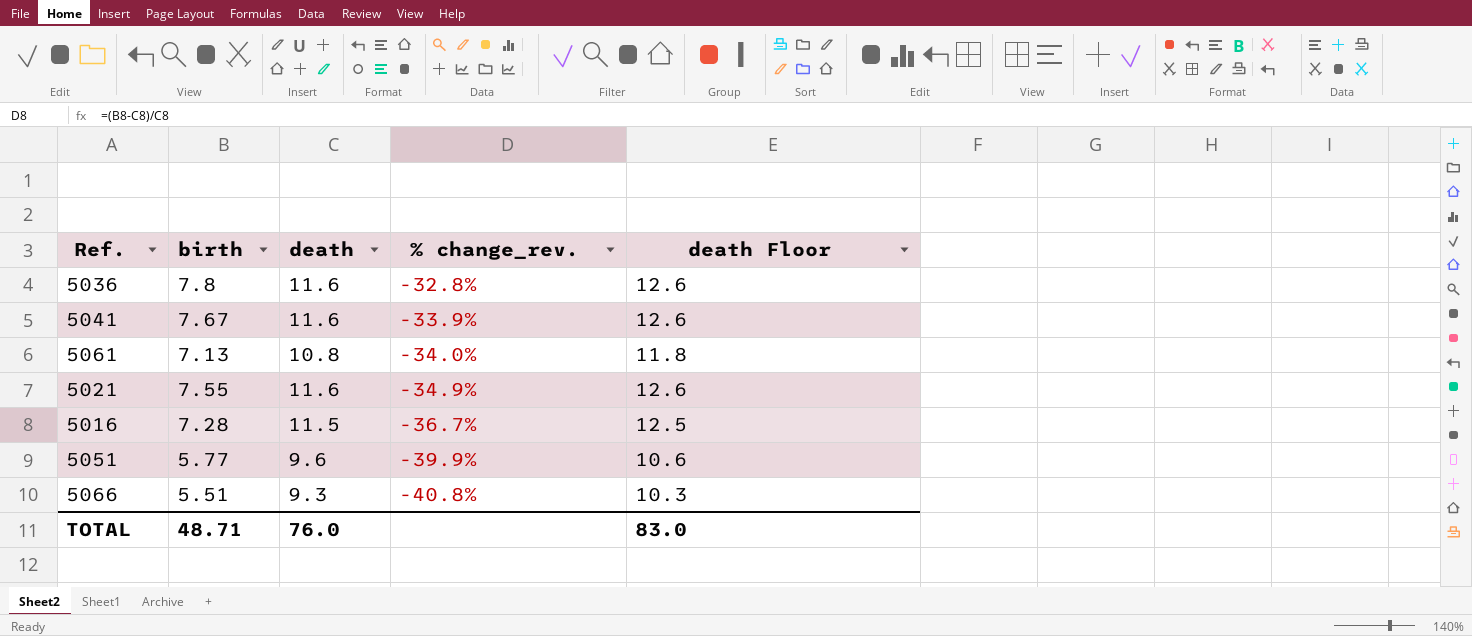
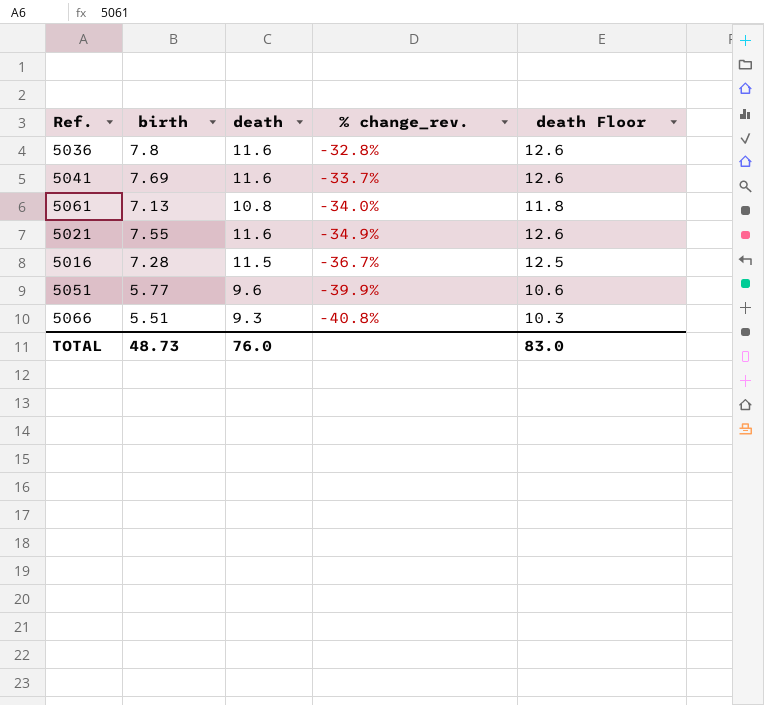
5041 | birth: 7.67 -> 7.69
5041 | % change_rev.: -33.9% -> -33.7%
TOTAL | birth: 48.71 -> 48.73

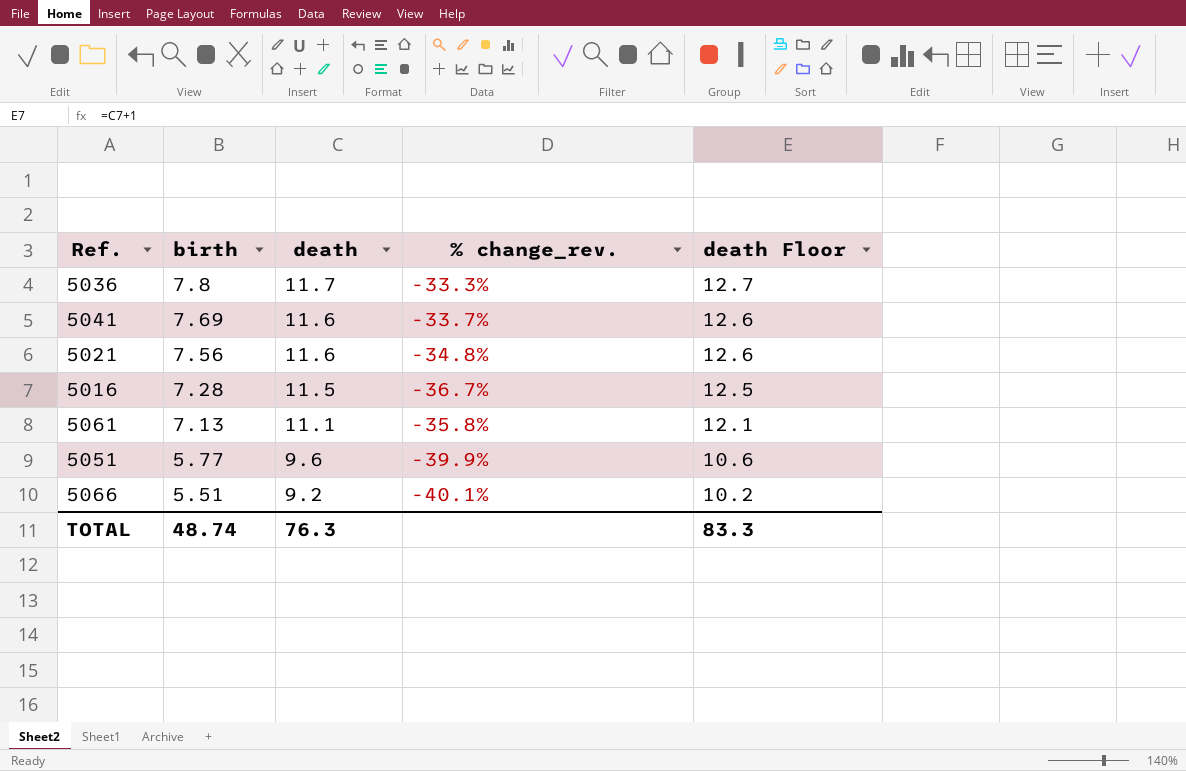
row order: % change_rev. descending -> birth descending
5036 | death: 11.6 -> 11.7
5036 | % change_rev.: -32.8% -> -33.3%
5036 | death Floor: 12.6 -> 12.7
5021 | birth: 7.55 -> 7.56
5021 | % change_rev.: -34.9% -> -34.8%
5061 | death: 10.8 -> 11.1
5061 | % change_rev.: -34.0% -> -35.8%
5061 | death Floor: 11.8 -> 12.1
5066 | death: 9.3 -> 9.2
5066 | % change_rev.: -40.8% -> -40.1%
5066 | death Floor: 10.3 -> 10.2
TOTAL | birth: 48.73 -> 48.74
TOTAL | death: 76.0 -> 76.3
TOTAL | death Floor: 83.0 -> 83.3

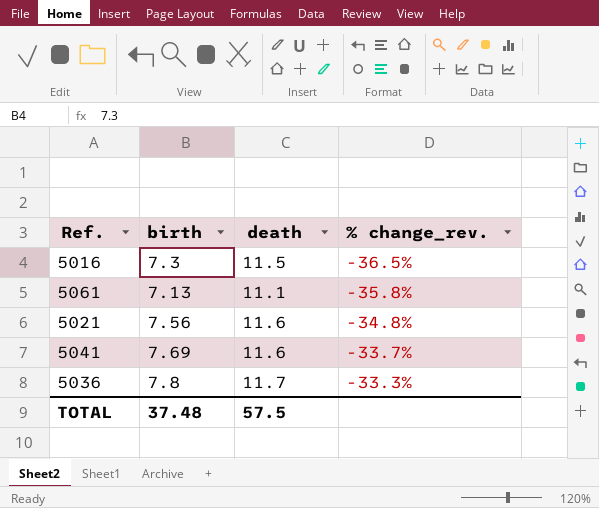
row order: birth descending -> % change_rev. ascending
column death Floor | formula: [death] + 1 -> none
row 5051: 5.77 | 9.6 | -39.9% | 10.6 -> none
row 5066: 5.51 | 9.2 | -40.1% | 10.2 -> none
5016 | birth: 7.28 -> 7.3
5016 | % change_rev.: -36.7% -> -36.5%
TOTAL | birth: 48.74 -> 37.48
TOTAL | death: 76.3 -> 57.5

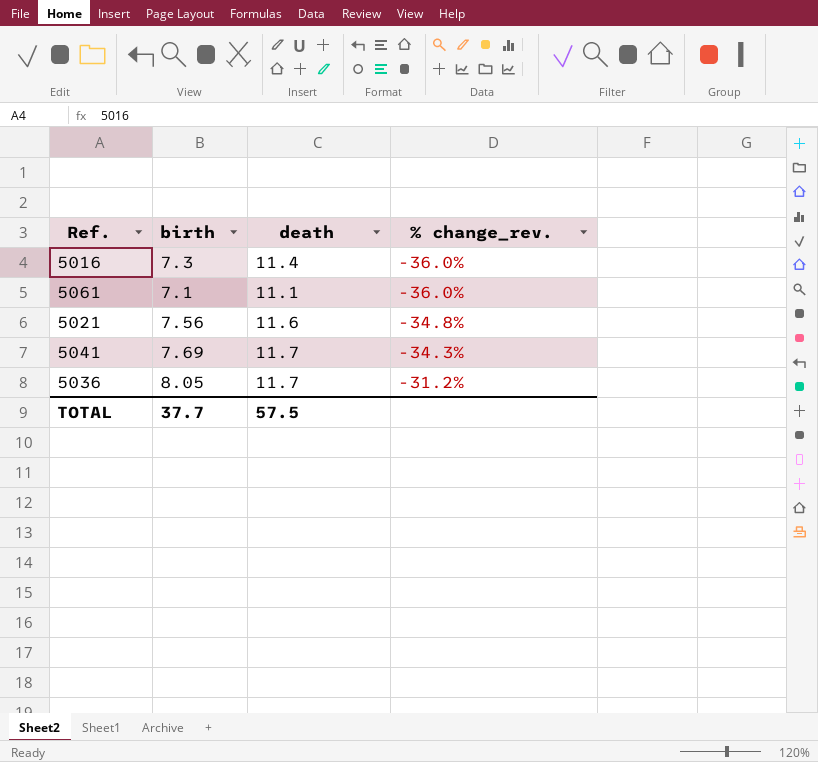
5016 | death: 11.5 -> 11.4
5016 | % change_rev.: -36.5% -> -36.0%
5061 | birth: 7.13 -> 7.1
5061 | % change_rev.: -35.8% -> -36.0%
5041 | death: 11.6 -> 11.7
5041 | % change_rev.: -33.7% -> -34.3%
5036 | birth: 7.8 -> 8.05
5036 | % change_rev.: -33.3% -> -31.2%
TOTAL | birth: 37.48 -> 37.7

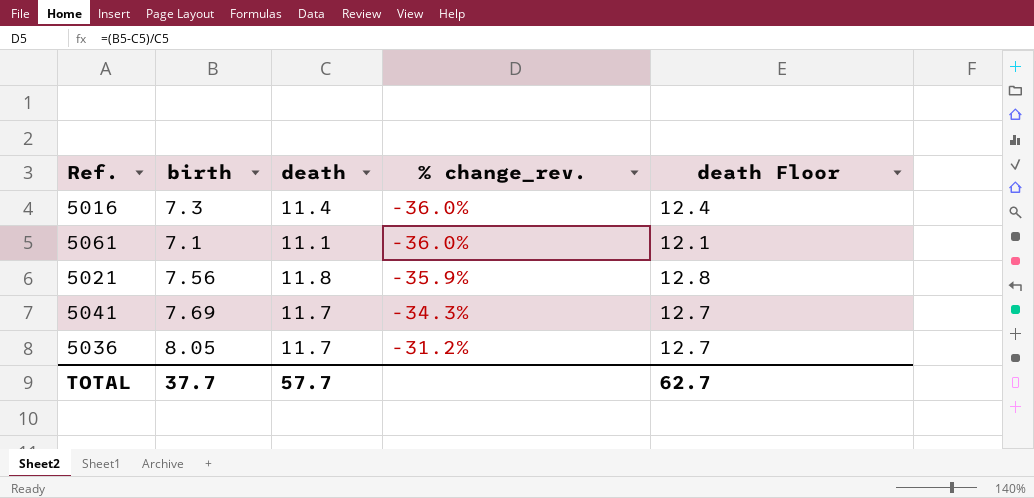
column death Floor | formula: none -> [death] + 1
5021 | death: 11.6 -> 11.8
5021 | % change_rev.: -34.8% -> -35.9%
TOTAL | death: 57.5 -> 57.7

